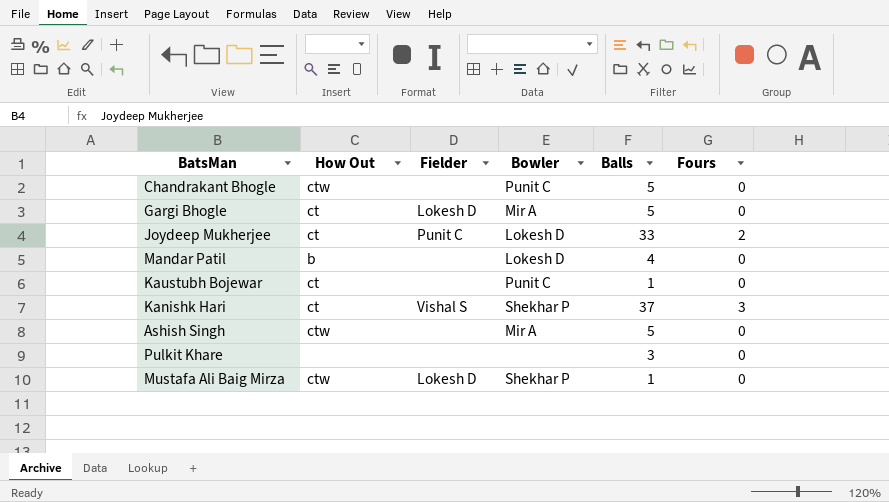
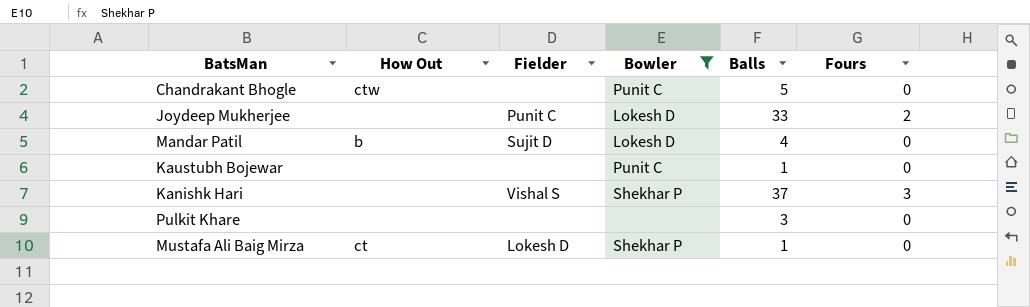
filter: none -> Bowler != Mir A
Joydeep Mukherjee | How Out: ct -> none
Mandar Patil | Fielder: none -> Sujit D
Kaustubh Bojewar | How Out: ct -> none
Kanishk Hari | How Out: ct -> none
Mustafa Ali Baig Mirza | How Out: ctw -> ct

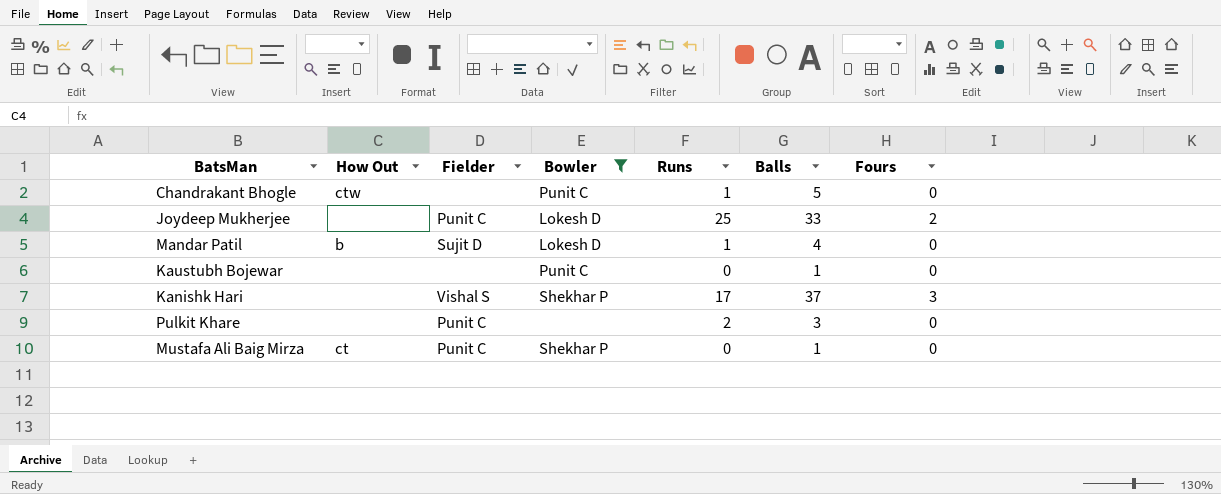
column Runs | position: none -> 5
Pulkit Khare | Fielder: none -> Punit C
Mustafa Ali Baig Mirza | Fielder: Lokesh D -> Punit C

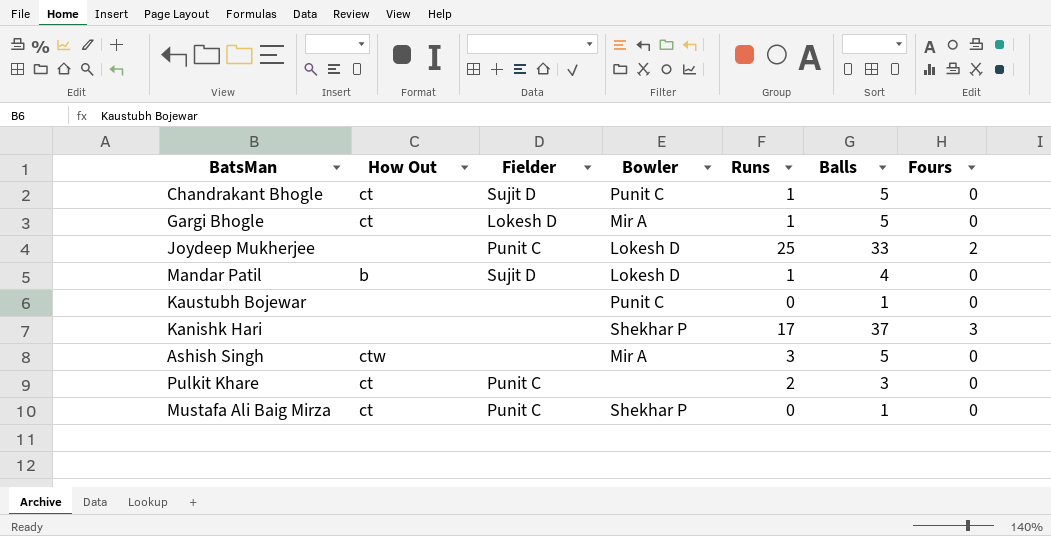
filter: Bowler != Mir A -> none
Chandrakant Bhogle | How Out: ctw -> ct
Chandrakant Bhogle | Fielder: none -> Sujit D
Kanishk Hari | Fielder: Vishal S -> none
Pulkit Khare | How Out: none -> ct

